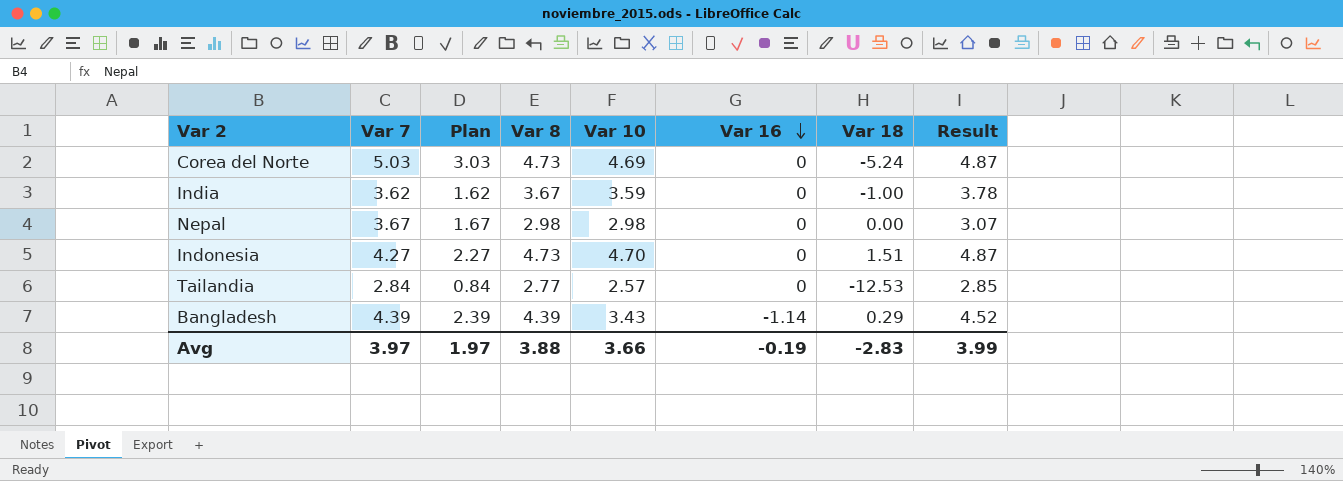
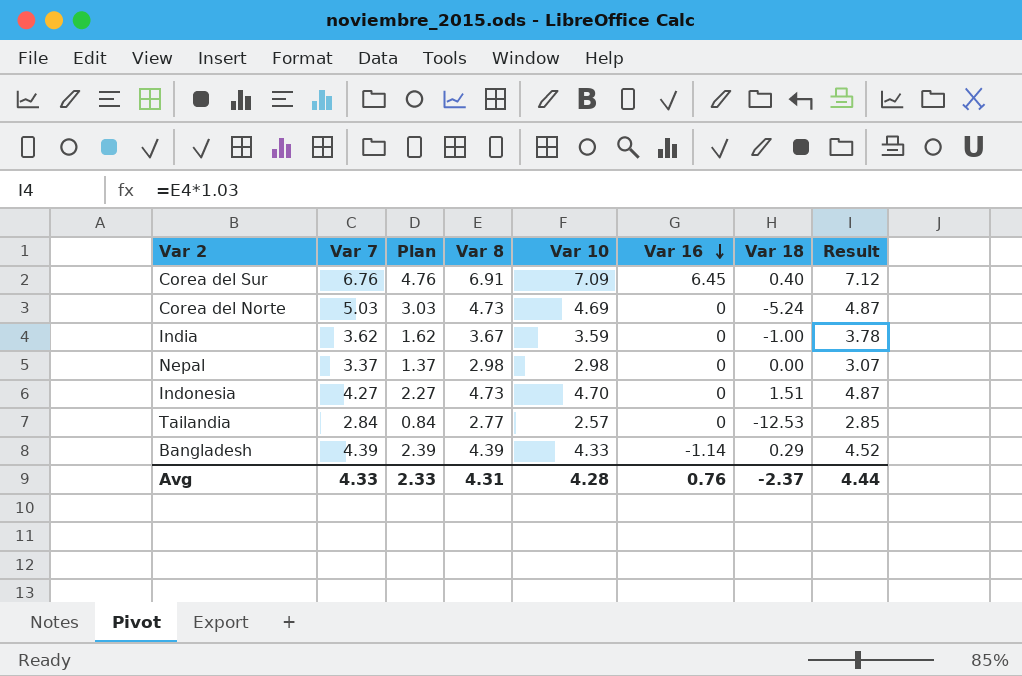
row Corea del Sur: none -> 6.76 | 4.76 | 6.91 | 7.09 | 6.45 | 0.40 | 7.12
Nepal | Var 7: 3.67 -> 3.37
Nepal | Plan: 1.67 -> 1.37
Bangladesh | Var 10: 3.43 -> 4.33
Avg | Var 7: 3.97 -> 4.33
Avg | Plan: 1.97 -> 2.33
Avg | Var 8: 3.88 -> 4.31
Avg | Var 10: 3.66 -> 4.28
Avg | Var 16: -0.19 -> 0.76
Avg | Var 18: -2.83 -> -2.37
Avg | Result: 3.99 -> 4.44

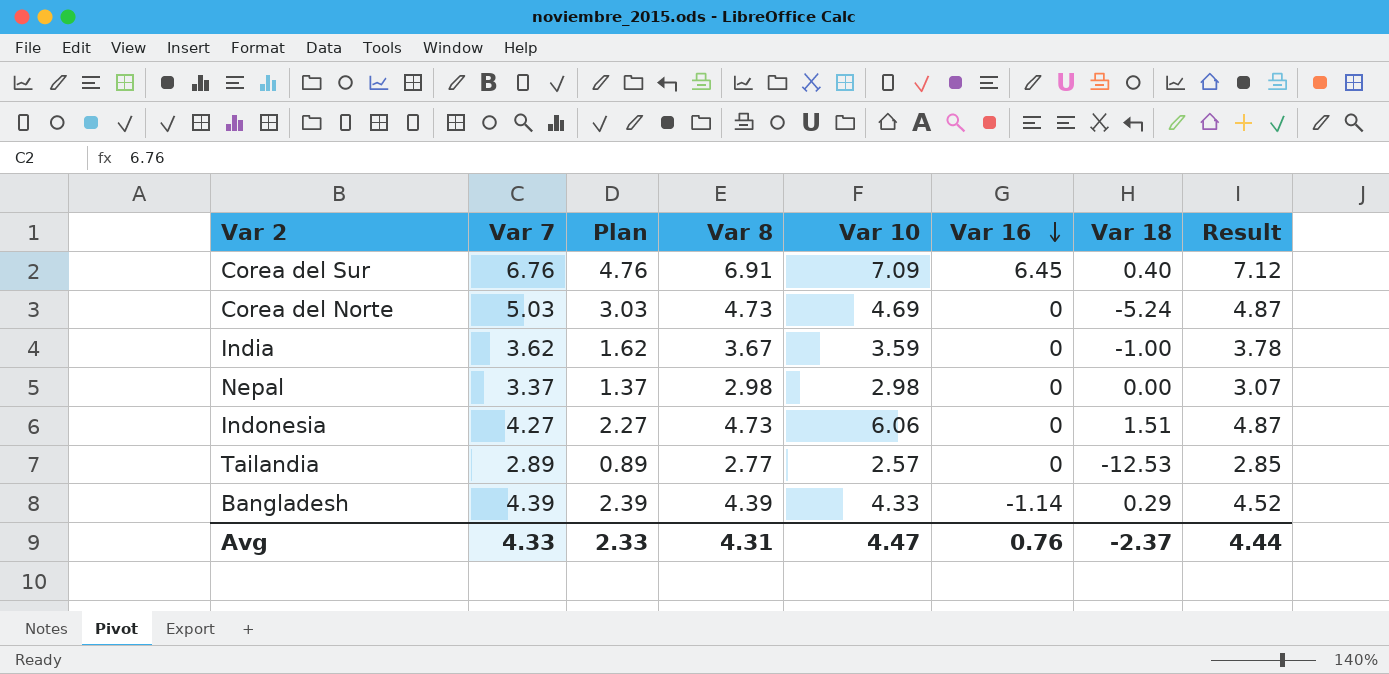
Indonesia | Var 10: 4.70 -> 6.06
Tailandia | Var 7: 2.84 -> 2.89
Tailandia | Plan: 0.84 -> 0.89
Avg | Var 10: 4.28 -> 4.47

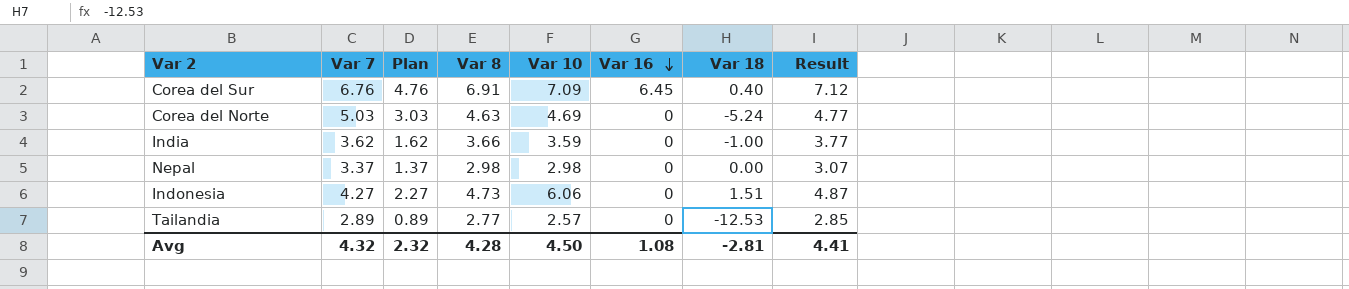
row Bangladesh: 4.39 | 2.39 | 4.39 | 4.33 | -1.14 | 0.29 | 4.52 -> none
Corea del Norte | Var 8: 4.73 -> 4.63
Corea del Norte | Result: 4.87 -> 4.77
India | Var 8: 3.67 -> 3.66
India | Result: 3.78 -> 3.77
Avg | Var 7: 4.33 -> 4.32
Avg | Plan: 2.33 -> 2.32
Avg | Var 8: 4.31 -> 4.28
Avg | Var 10: 4.47 -> 4.50
Avg | Var 16: 0.76 -> 1.08
Avg | Var 18: -2.37 -> -2.81
Avg | Result: 4.44 -> 4.41

